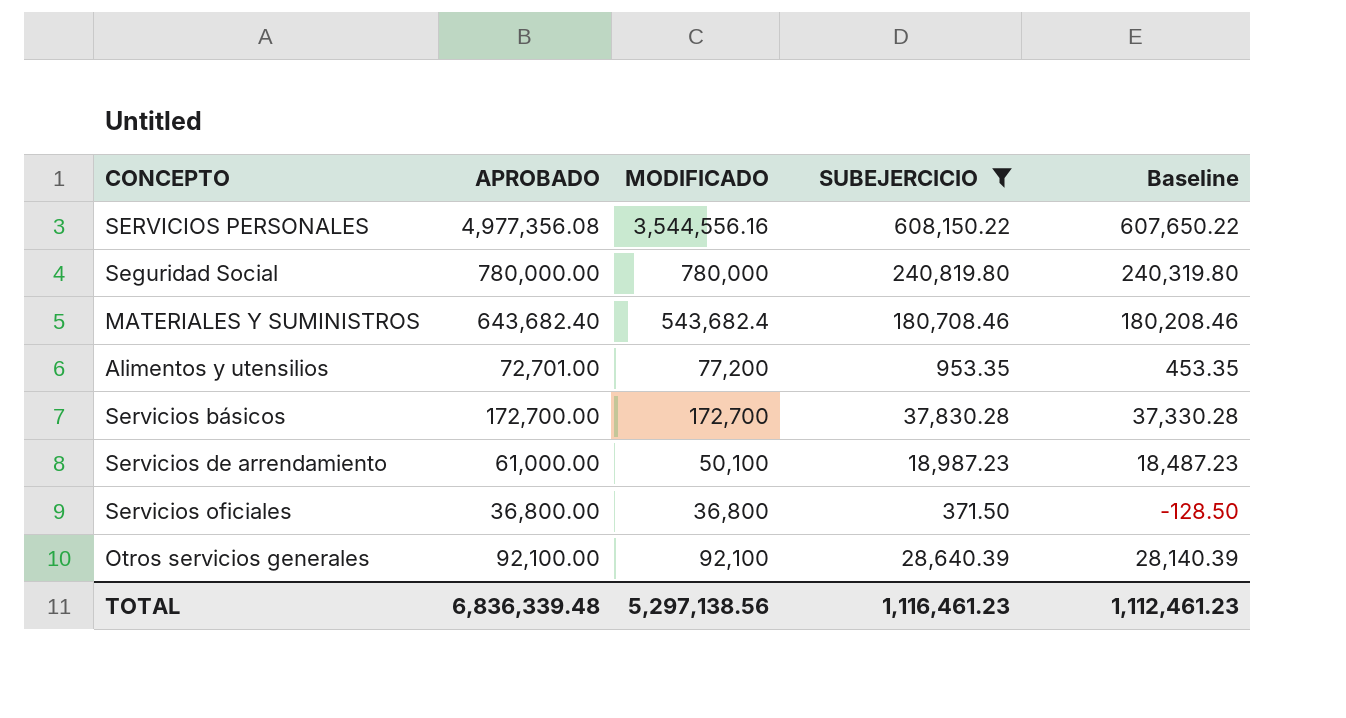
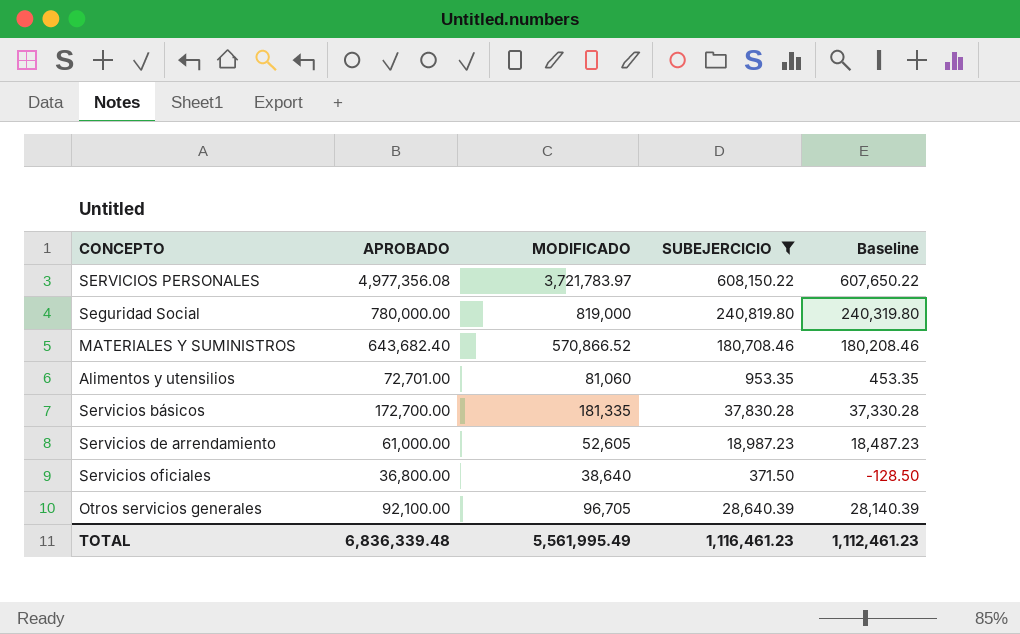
SERVICIOS PERSONALES | MODIFICADO: 3,544,556.16 -> 3,721,783.97
Seguridad Social | MODIFICADO: 780,000 -> 819,000
MATERIALES Y SUMINISTROS | MODIFICADO: 543,682.4 -> 570,866.52
Alimentos y utensilios | MODIFICADO: 77,200 -> 81,060
Servicios básicos | MODIFICADO: 172,700 -> 181,335
Servicios de arrendamiento | MODIFICADO: 50,100 -> 52,605
Servicios oficiales | MODIFICADO: 36,800 -> 38,640
Otros servicios generales | MODIFICADO: 92,100 -> 96,705
TOTAL | MODIFICADO: 5,297,138.56 -> 5,561,995.49

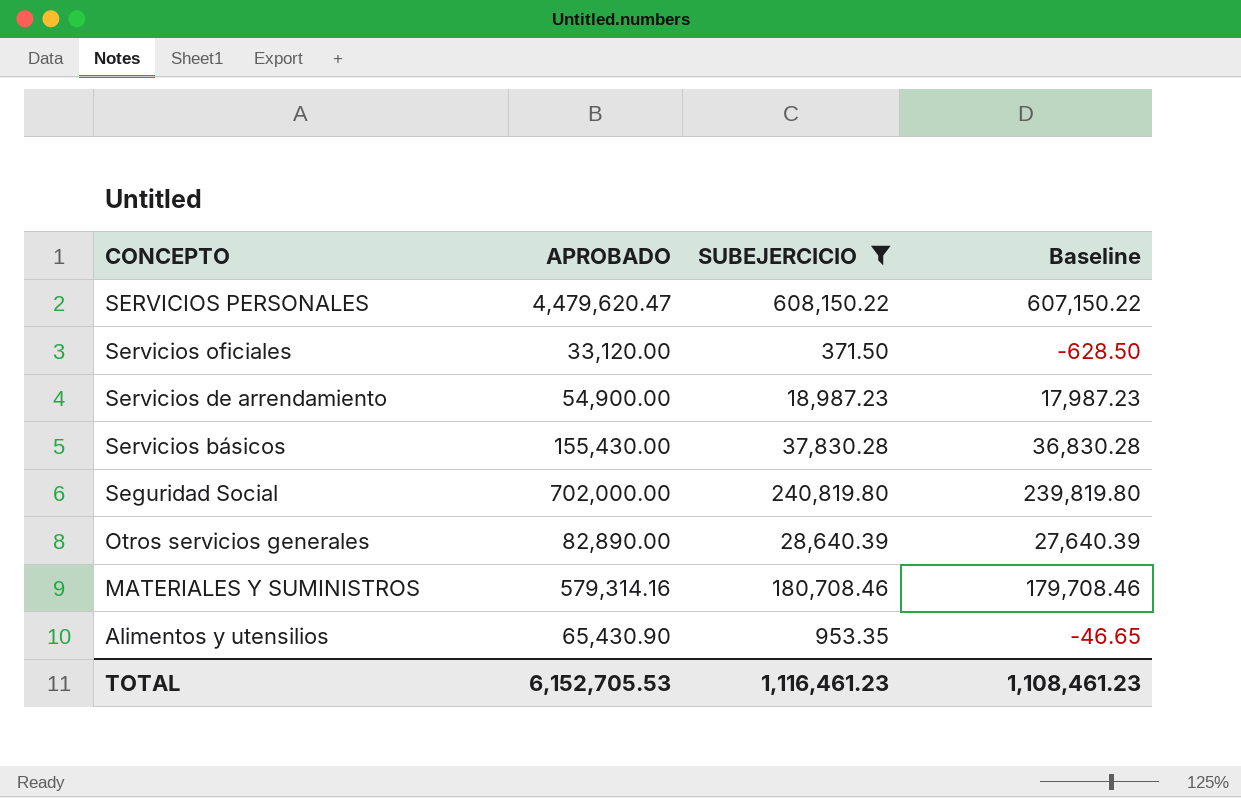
row order: none -> CONCEPTO descending
column MODIFICADO | position: 3 -> none
column Baseline | formula: [SUBEJERCICIO] - 500 -> [SUBEJERCICIO] - 1000
SERVICIOS PERSONALES | APROBADO: 4,977,356.08 -> 4,479,620.47
Servicios oficiales | APROBADO: 36,800.00 -> 33,120.00
Servicios de arrendamiento | APROBADO: 61,000.00 -> 54,900.00
Servicios básicos | APROBADO: 172,700.00 -> 155,430.00
Seguridad Social | APROBADO: 780,000.00 -> 702,000.00
Otros servicios generales | APROBADO: 92,100.00 -> 82,890.00
MATERIALES Y SUMINISTROS | APROBADO: 643,682.40 -> 579,314.16
Alimentos y utensilios | APROBADO: 72,701.00 -> 65,430.90
TOTAL | APROBADO: 6,836,339.48 -> 6,152,705.53
TOTAL | Baseline: 1,112,461.23 -> 1,108,461.23

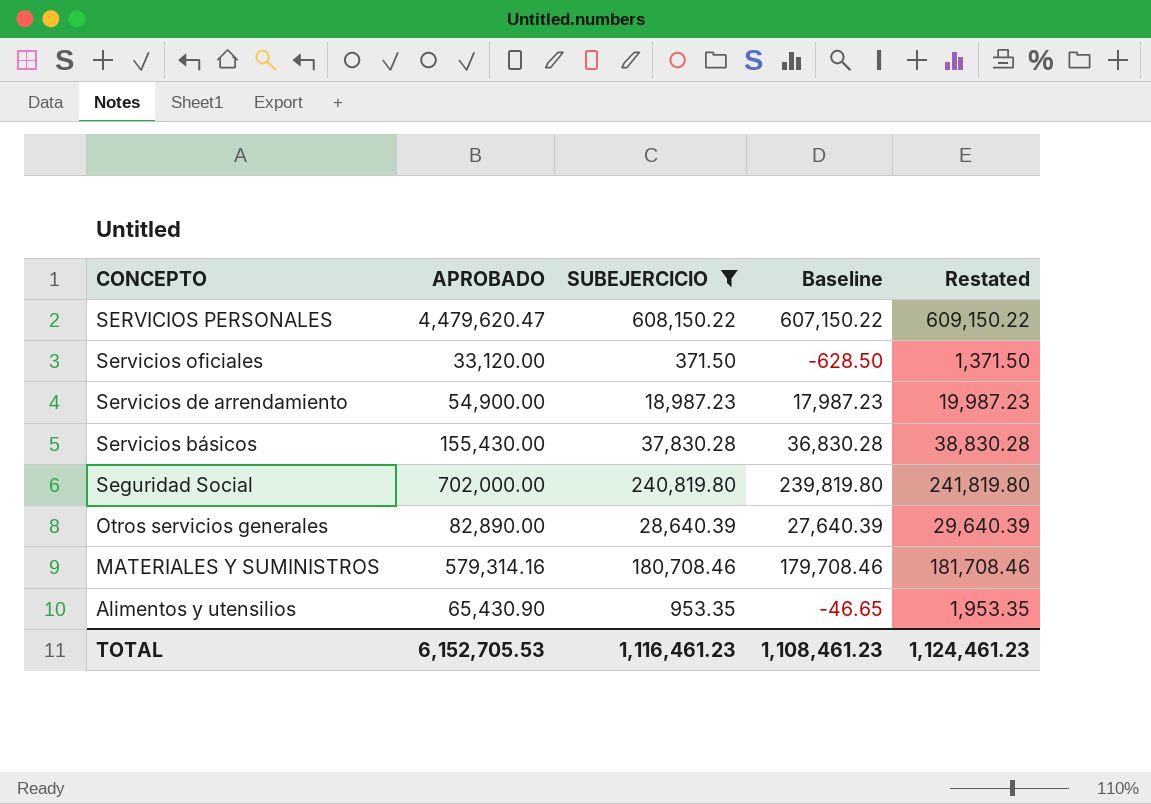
column Restated | formula: none -> [SUBEJERCICIO] + 1000

